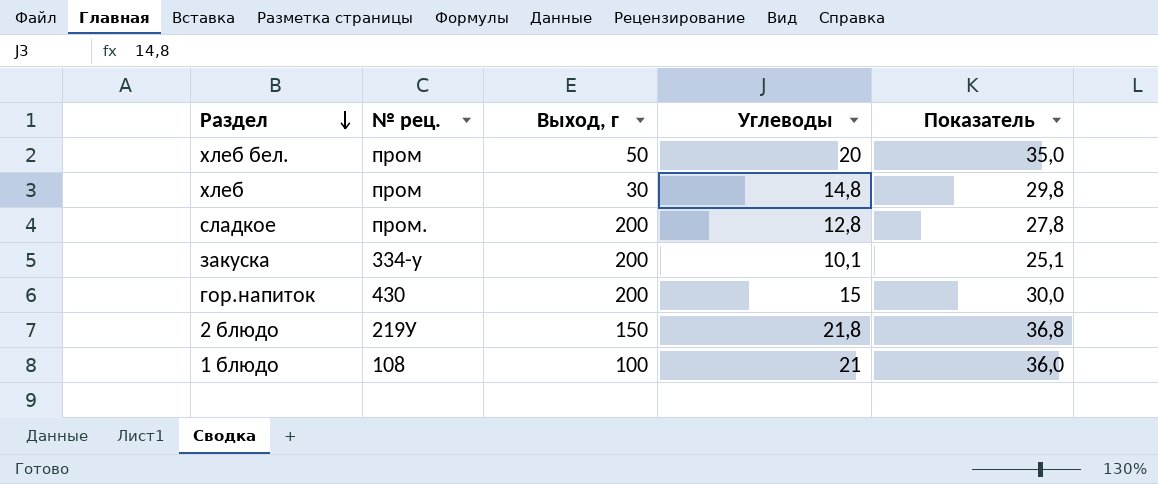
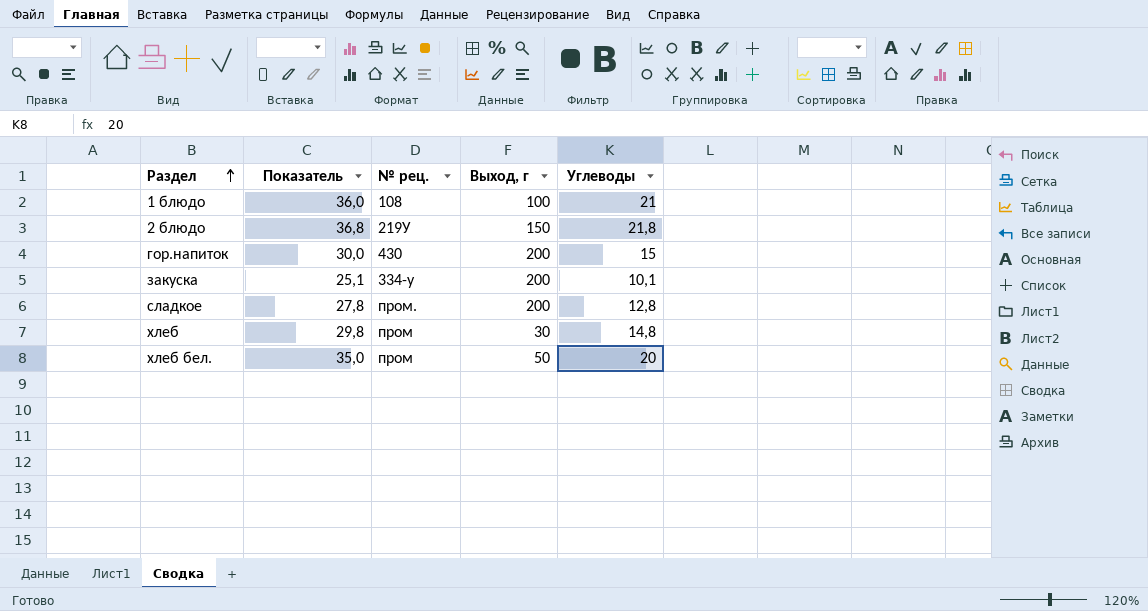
row order: Раздел descending -> Раздел ascending
column Показатель | position: 5 -> 2

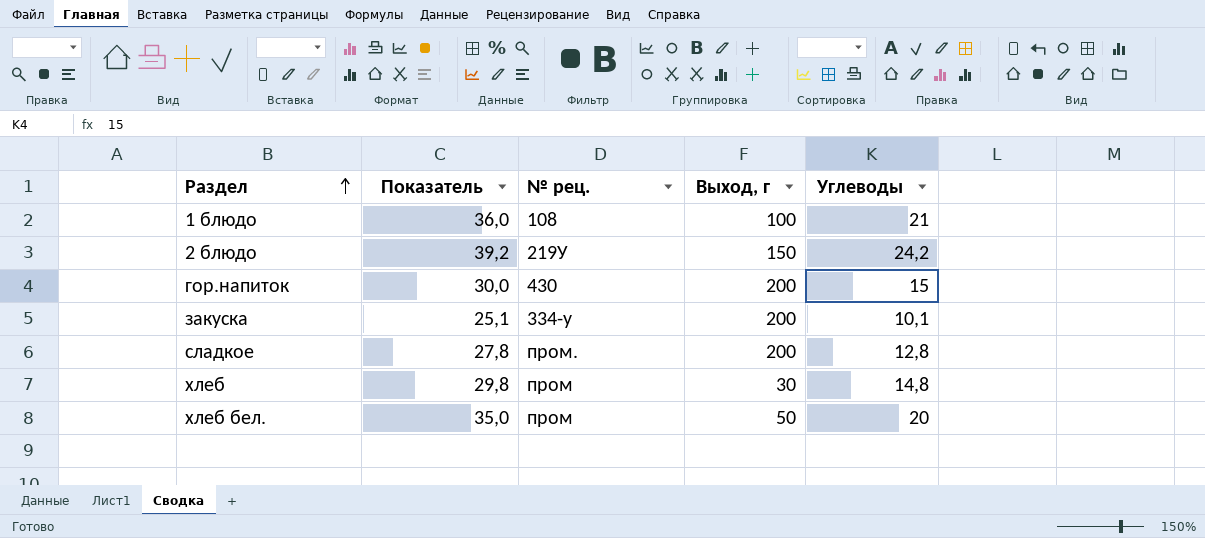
2 блюдо | Показатель: 36,8 -> 39,2
2 блюдо | Углеводы: 21,8 -> 24,2

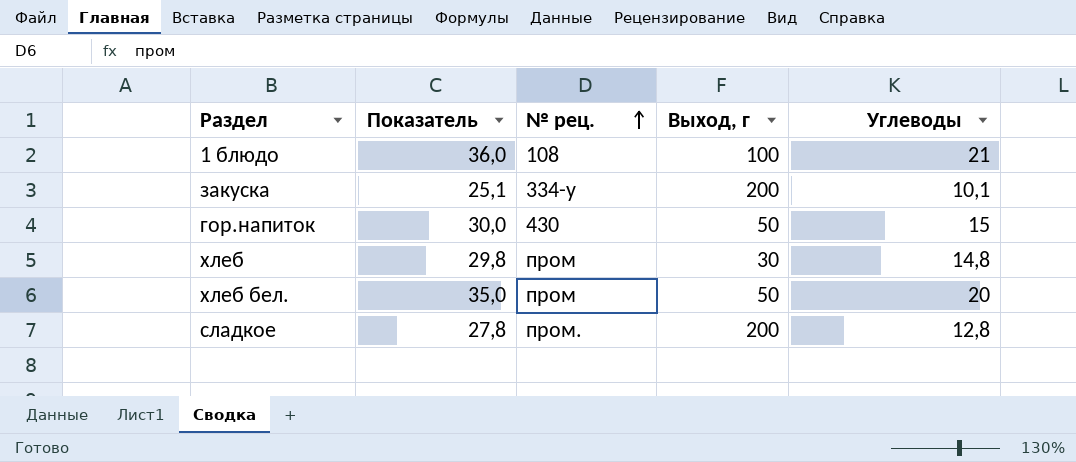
row order: Раздел ascending -> № рец. ascending
row 2 блюдо: 39,2 | 219У | 150 | 24,2 -> none
гор.напиток | Выход, г: 200 -> 50

